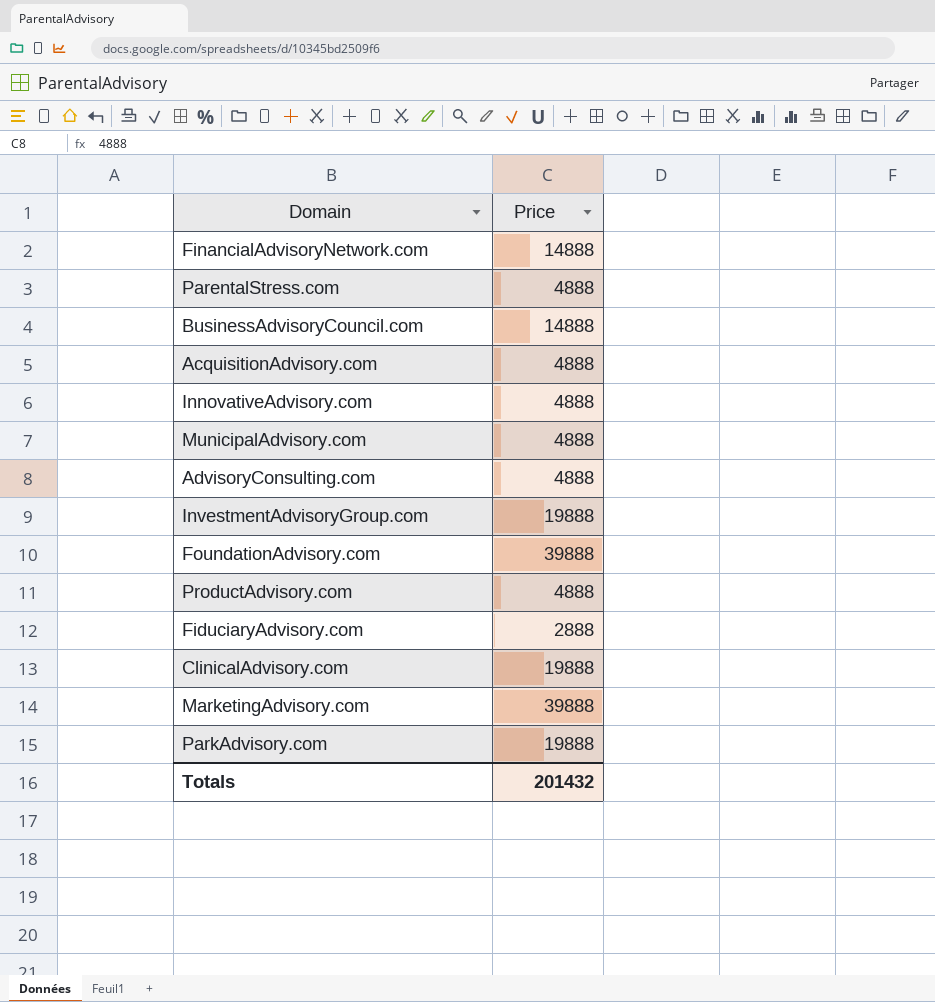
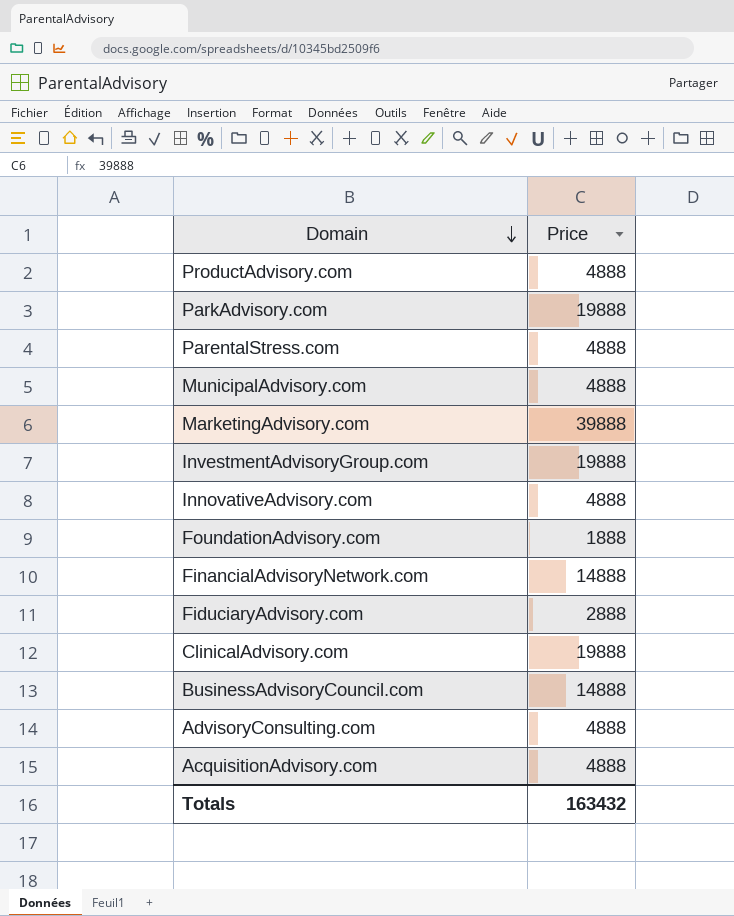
row order: none -> Domain descending
FoundationAdvisory.com | Price: 39888 -> 1888
Totals | Price: 201432 -> 163432

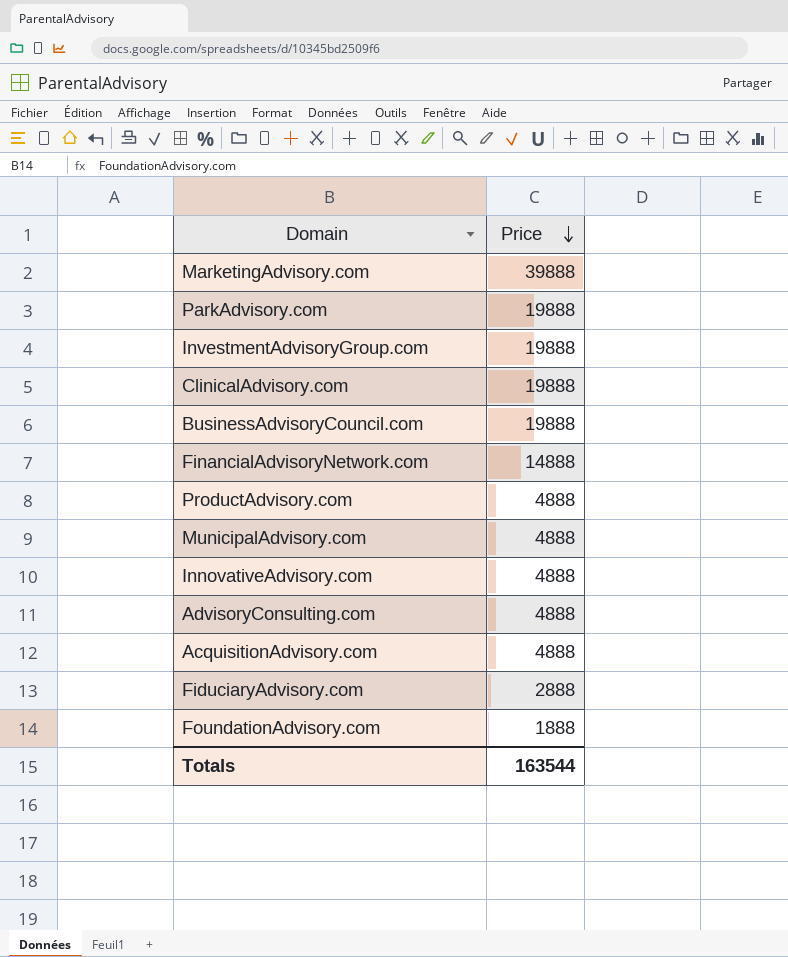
row order: Domain descending -> Price descending
row ParentalStress.com: 4888 -> none
BusinessAdvisoryCouncil.com | Price: 14888 -> 19888
Totals | Price: 163432 -> 163544

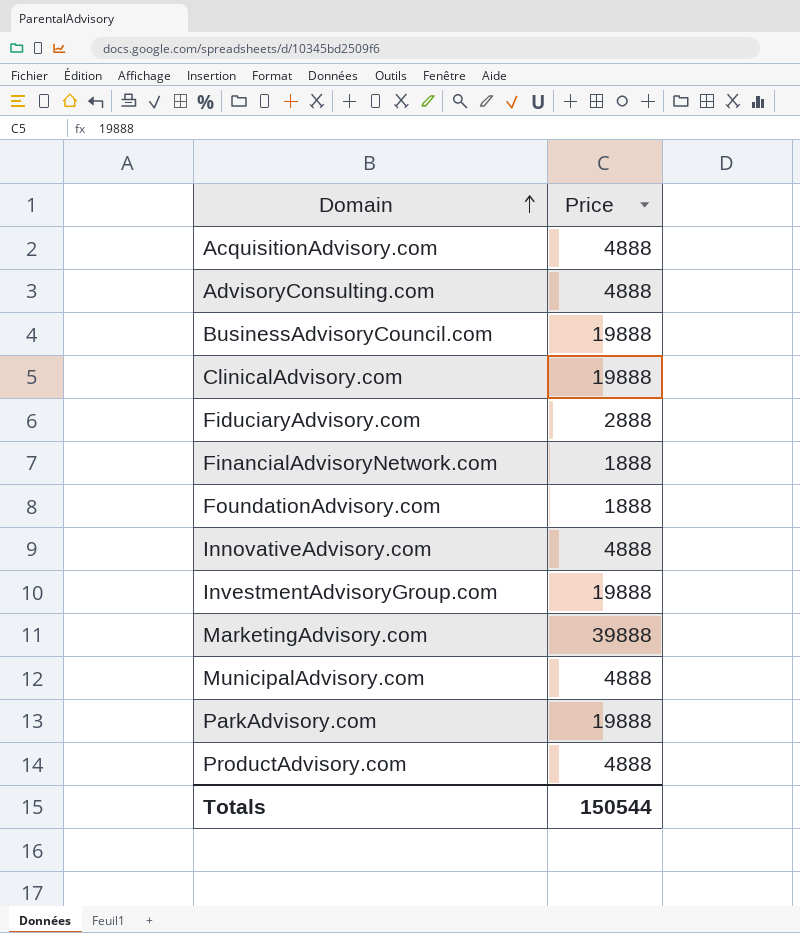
row order: Price descending -> Domain ascending
FinancialAdvisoryNetwork.com | Price: 14888 -> 1888
Totals | Price: 163544 -> 150544

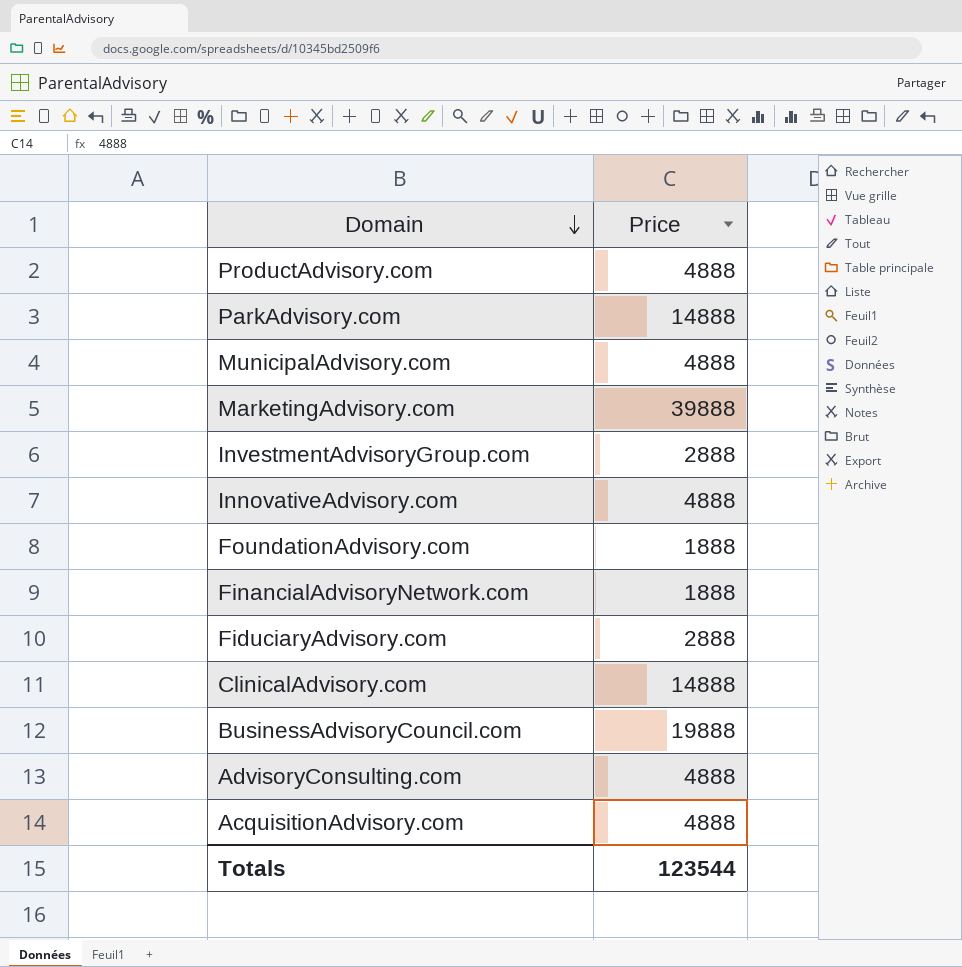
row order: Domain ascending -> Domain descending
ParkAdvisory.com | Price: 19888 -> 14888
InvestmentAdvisoryGroup.com | Price: 19888 -> 2888
ClinicalAdvisory.com | Price: 19888 -> 14888
Totals | Price: 150544 -> 123544

